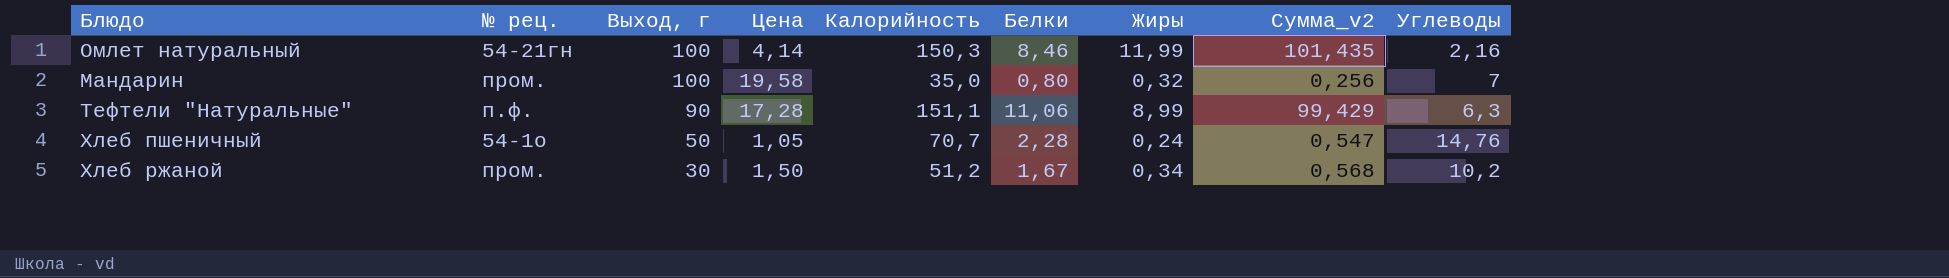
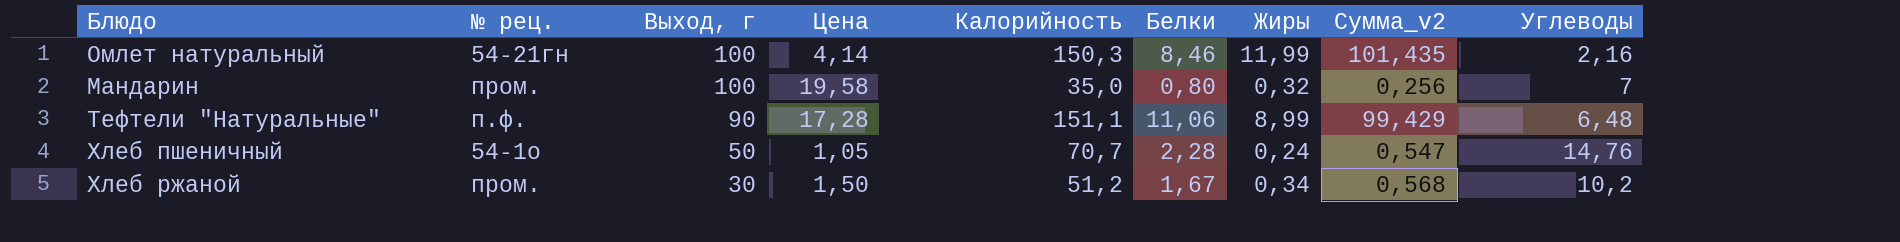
Тефтели "Натуральные" | Углеводы: 6,3 -> 6,48

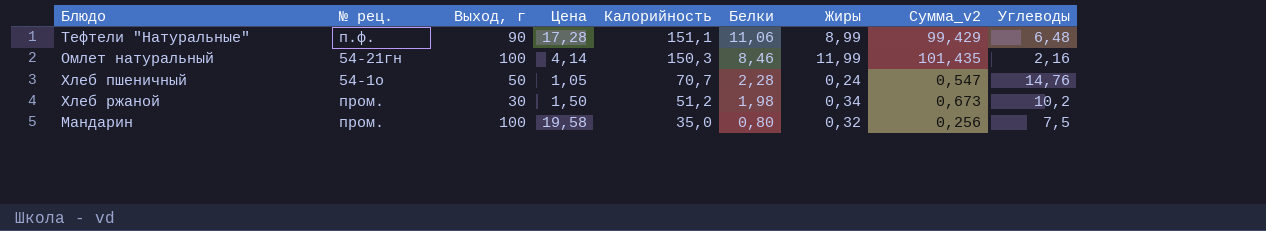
row order: Выход, г descending -> Калорийность descending
Хлеб ржаной | Белки: 1,67 -> 1,98
Хлеб ржаной | Сумма_v2: 0,568 -> 0,673
Мандарин | Углеводы: 7 -> 7,5

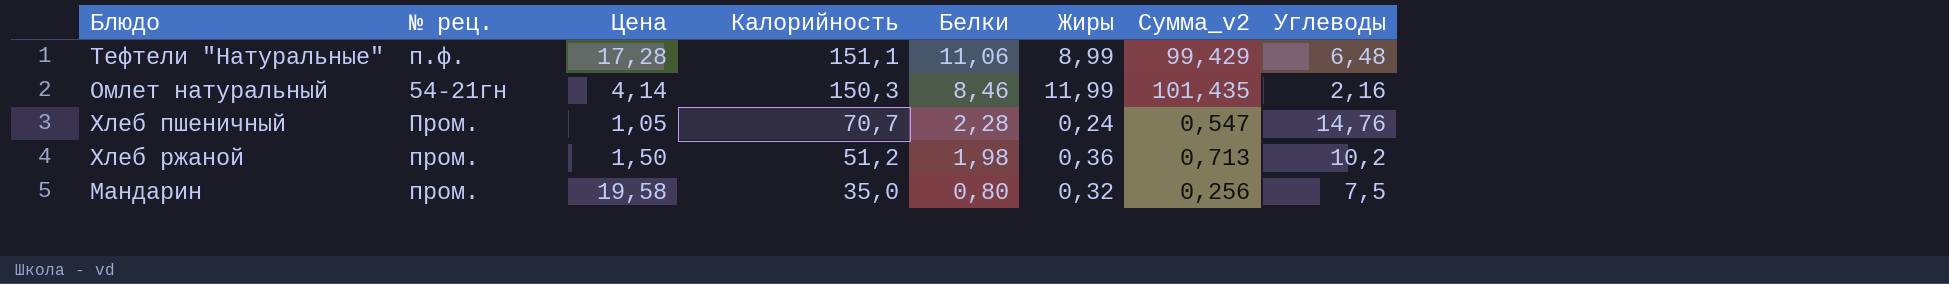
column Выход, г | position: 3 -> none
Хлеб пшеничный | № рец.: 54-1о -> Пром.
Хлеб ржаной | Жиры: 0,34 -> 0,36
Хлеб ржаной | Сумма_v2: 0,673 -> 0,713

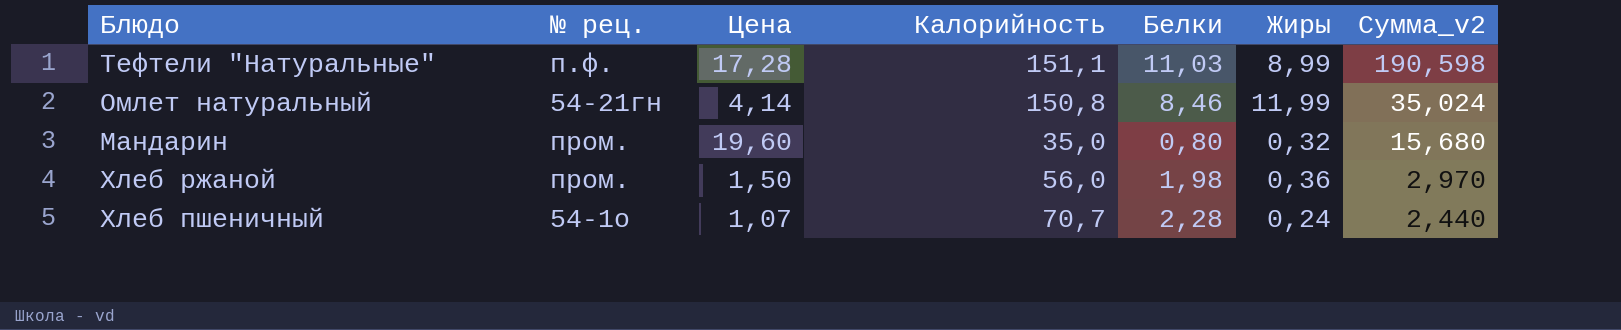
row order: Калорийность descending -> Сумма_v2 descending
column Углеводы | position: 8 -> none
column Сумма_v2 | formula: [Белки] * [Жиры] -> [Цена] * [Белки]
Тефтели "Натуральные" | Белки: 11,06 -> 11,03
Омлет натуральный | Калорийность: 150,3 -> 150,8
Мандарин | Цена: 19,58 -> 19,60
Хлеб ржаной | Калорийность: 51,2 -> 56,0
Хлеб пшеничный | № рец.: Пром. -> 54-1о
Хлеб пшеничный | Цена: 1,05 -> 1,07

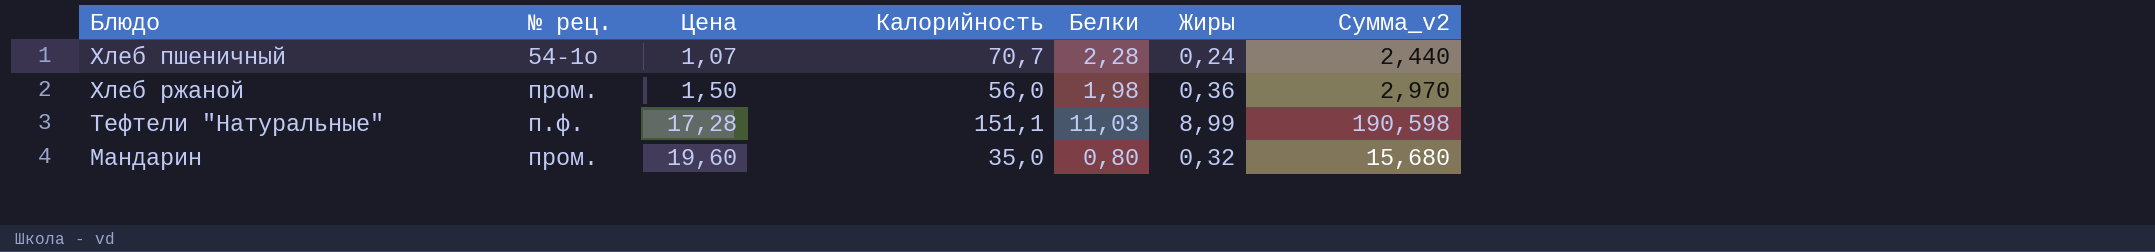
row order: Сумма_v2 descending -> Цена ascending
row Омлет натуральный: 54-21гн | 4,14 | 150,8 | 8,46 | 11,99 | 35,024 -> none

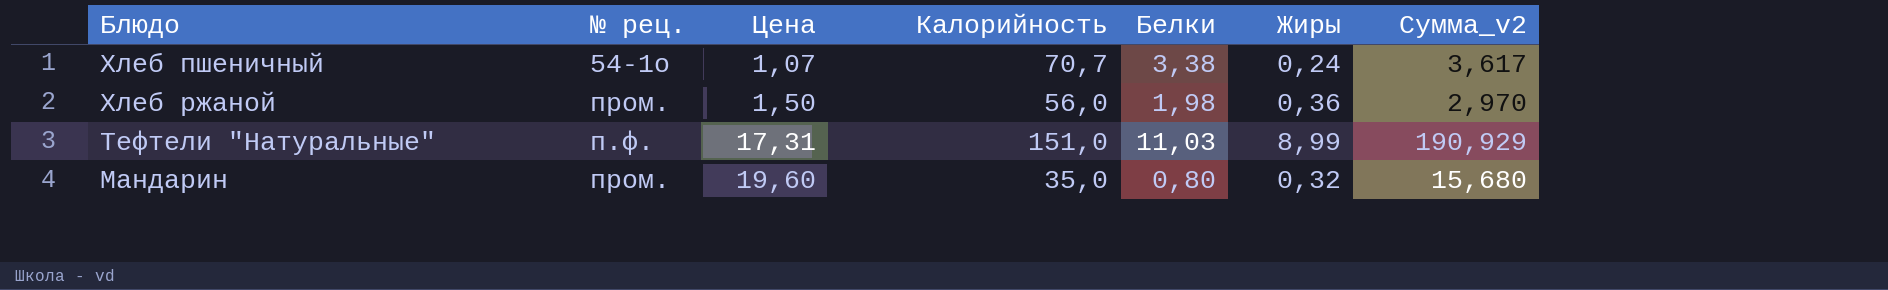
Хлеб пшеничный | Белки: 2,28 -> 3,38
Хлеб пшеничный | Сумма_v2: 2,440 -> 3,617
Тефтели "Натуральные" | Цена: 17,28 -> 17,31
Тефтели "Натуральные" | Калорийность: 151,1 -> 151,0
Тефтели "Натуральные" | Сумма_v2: 190,598 -> 190,929

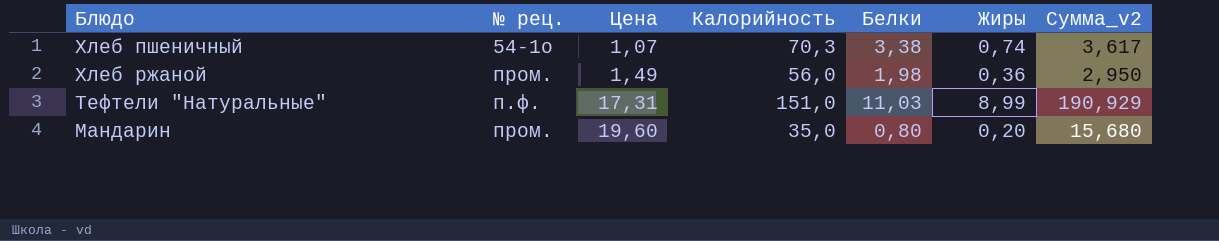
Хлеб пшеничный | Калорийность: 70,7 -> 70,3
Хлеб пшеничный | Жиры: 0,24 -> 0,74
Хлеб ржаной | Цена: 1,50 -> 1,49
Хлеб ржаной | Сумма_v2: 2,970 -> 2,950
Мандарин | Жиры: 0,32 -> 0,20

